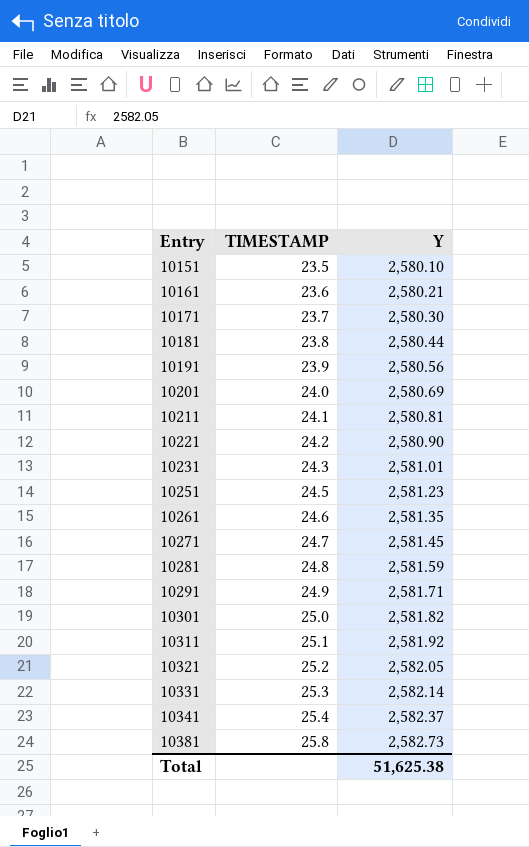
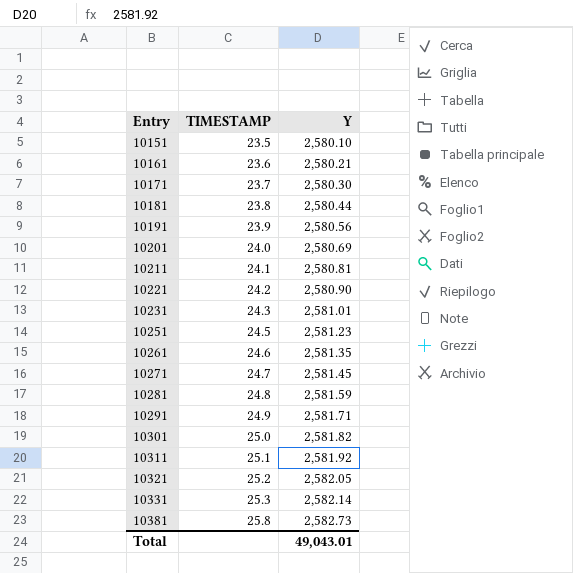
row 10341: 25.4 | 2,582.37 -> none
Total | Y: 51,625.38 -> 49,043.01

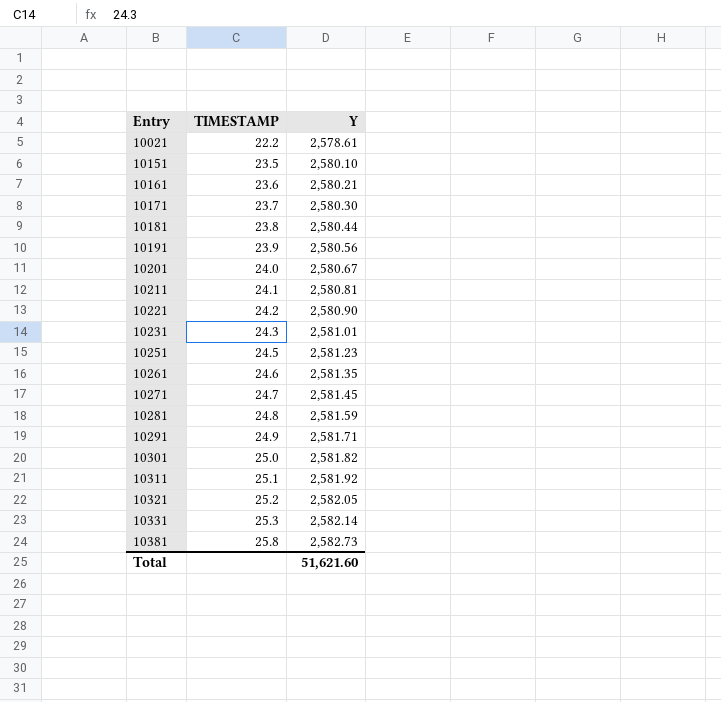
row 10021: none -> 22.2 | 2,578.61
10201 | Y: 2,580.69 -> 2,580.67
Total | Y: 49,043.01 -> 51,621.60

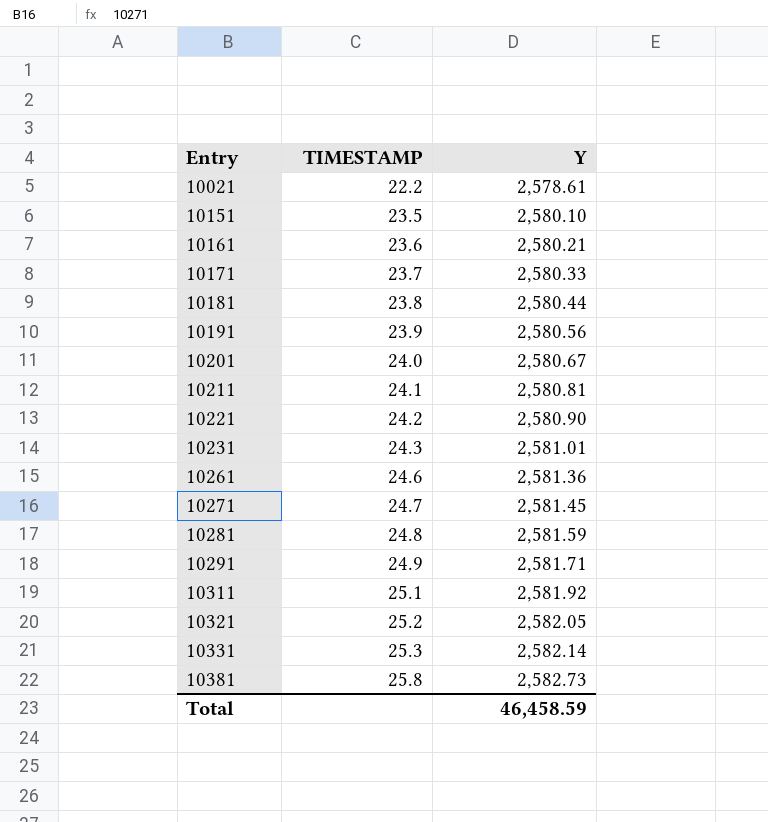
row 10251: 24.5 | 2,581.23 -> none
row 10301: 25.0 | 2,581.82 -> none
10171 | Y: 2,580.30 -> 2,580.33
10261 | Y: 2,581.35 -> 2,581.36
Total | Y: 51,621.60 -> 46,458.59

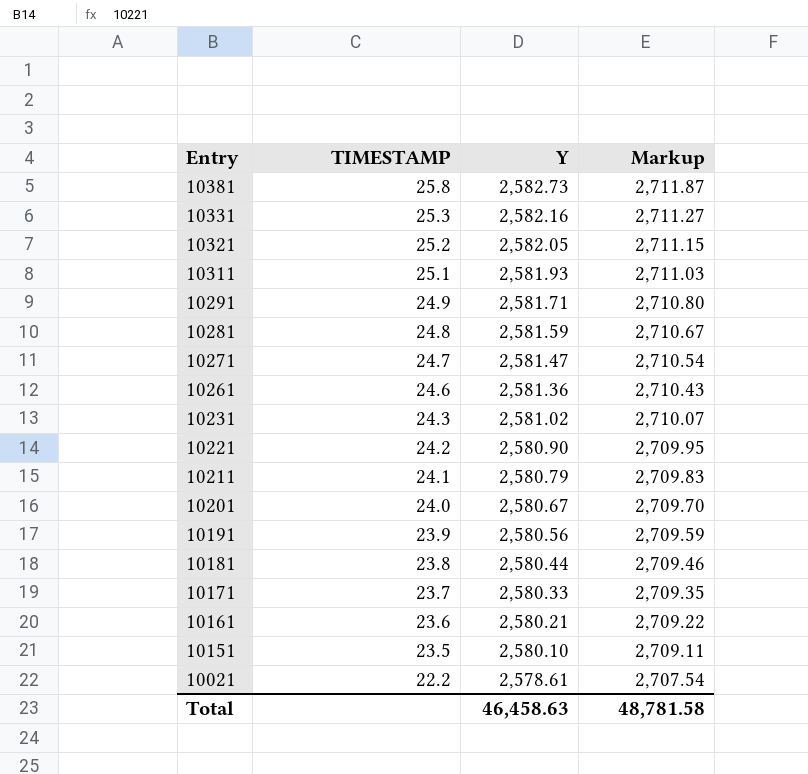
row order: Entry ascending -> Entry descending
column Markup | formula: none -> [Y] * 1.05
10331 | Y: 2,582.14 -> 2,582.16
10311 | Y: 2,581.92 -> 2,581.93
10271 | Y: 2,581.45 -> 2,581.47
10231 | Y: 2,581.01 -> 2,581.02
10211 | Y: 2,580.81 -> 2,580.79
Total | Y: 46,458.59 -> 46,458.63

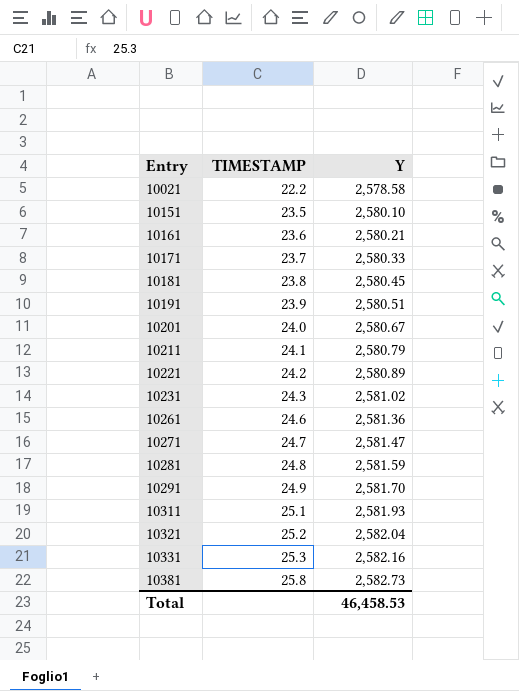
row order: Entry descending -> Entry ascending
column Markup | formula: [Y] * 1.05 -> none
10021 | Y: 2,578.61 -> 2,578.58
10181 | Y: 2,580.44 -> 2,580.45
10191 | Y: 2,580.56 -> 2,580.51
10221 | Y: 2,580.90 -> 2,580.89
10291 | Y: 2,581.71 -> 2,581.70
10321 | Y: 2,582.05 -> 2,582.04
Total | Y: 46,458.63 -> 46,458.53

